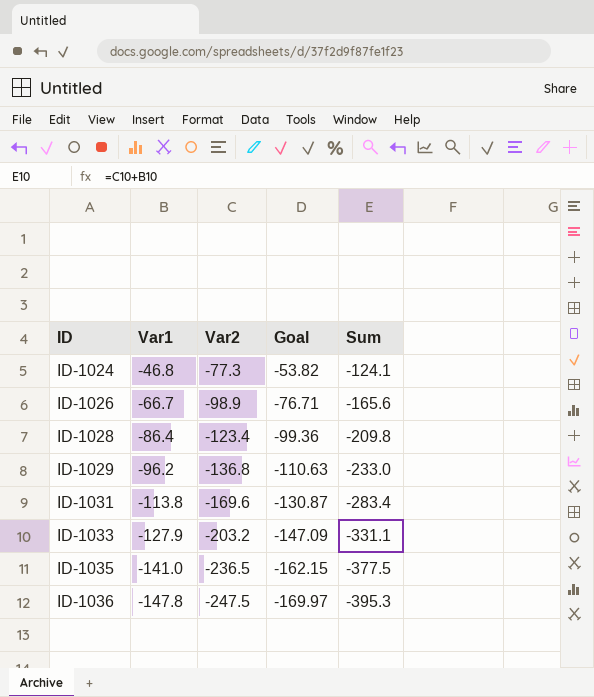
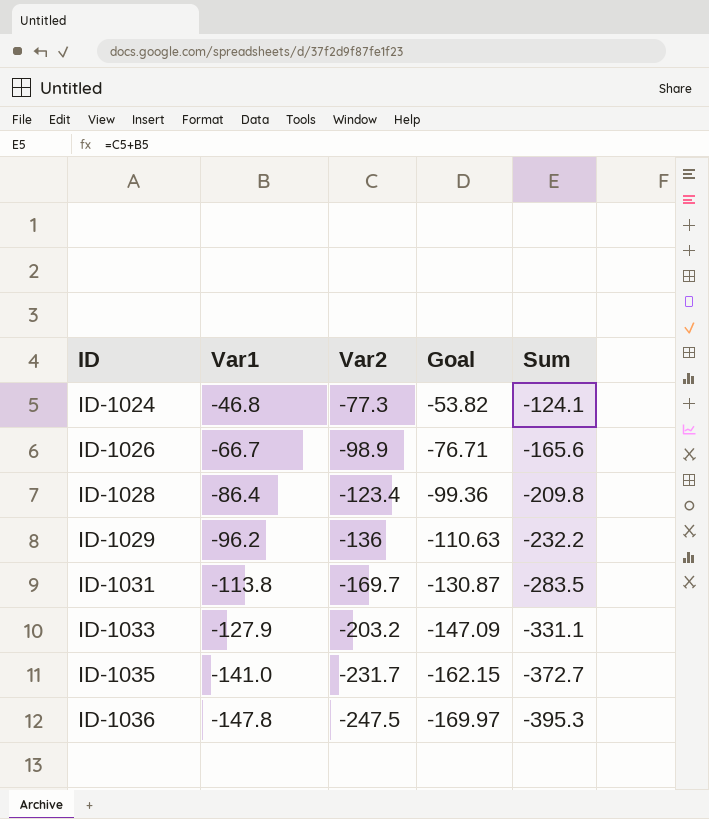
ID-1029 | Var2: -136.8 -> -136
ID-1029 | Sum: -233.0 -> -232.2
ID-1031 | Var2: -169.6 -> -169.7
ID-1031 | Sum: -283.4 -> -283.5
ID-1035 | Var2: -236.5 -> -231.7
ID-1035 | Sum: -377.5 -> -372.7

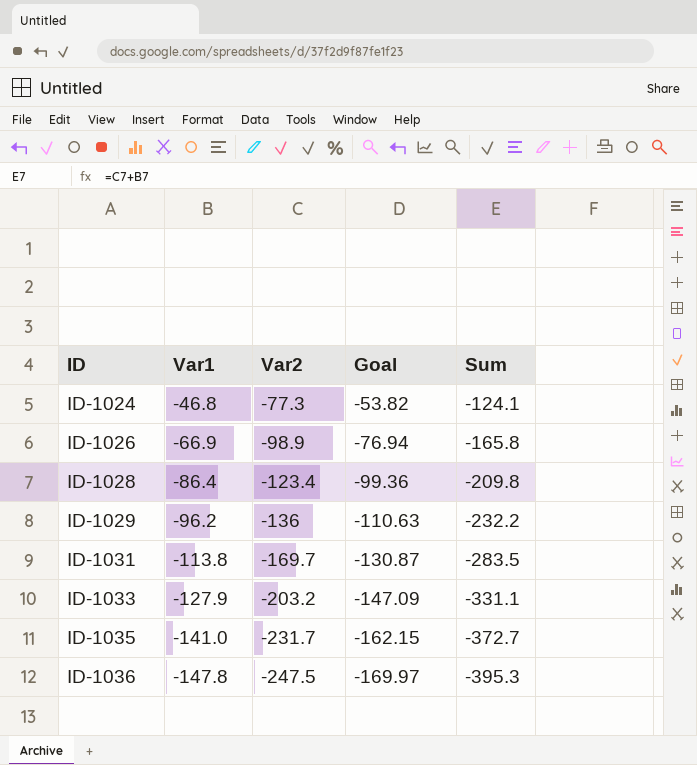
ID-1026 | Var1: -66.7 -> -66.9
ID-1026 | Goal: -76.71 -> -76.94
ID-1026 | Sum: -165.6 -> -165.8

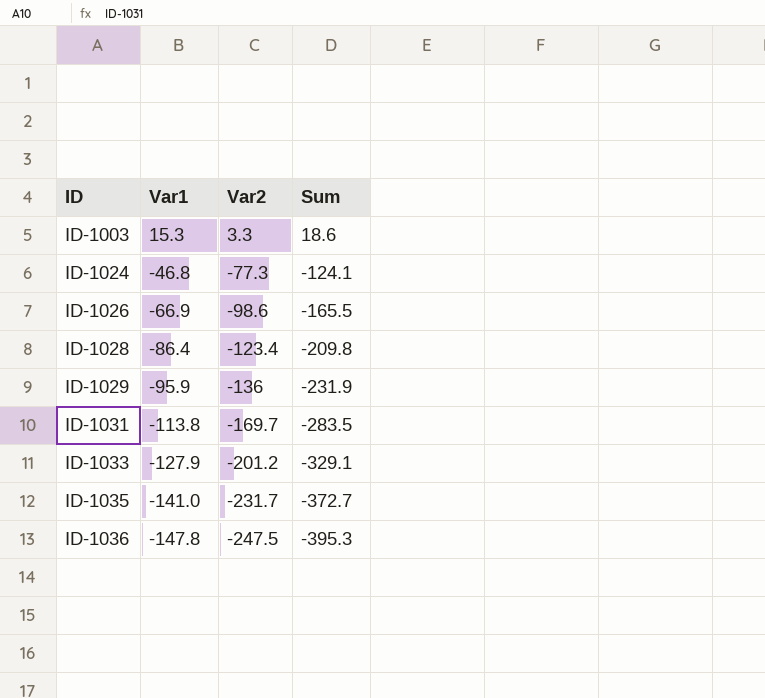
column Goal | formula: [Var1] * 1.15 -> none
row ID-1003: none -> 15.3 | 3.3 | 18.6
ID-1026 | Var2: -98.9 -> -98.6
ID-1026 | Sum: -165.8 -> -165.5
ID-1029 | Var1: -96.2 -> -95.9
ID-1029 | Sum: -232.2 -> -231.9
ID-1033 | Var2: -203.2 -> -201.2
ID-1033 | Sum: -331.1 -> -329.1

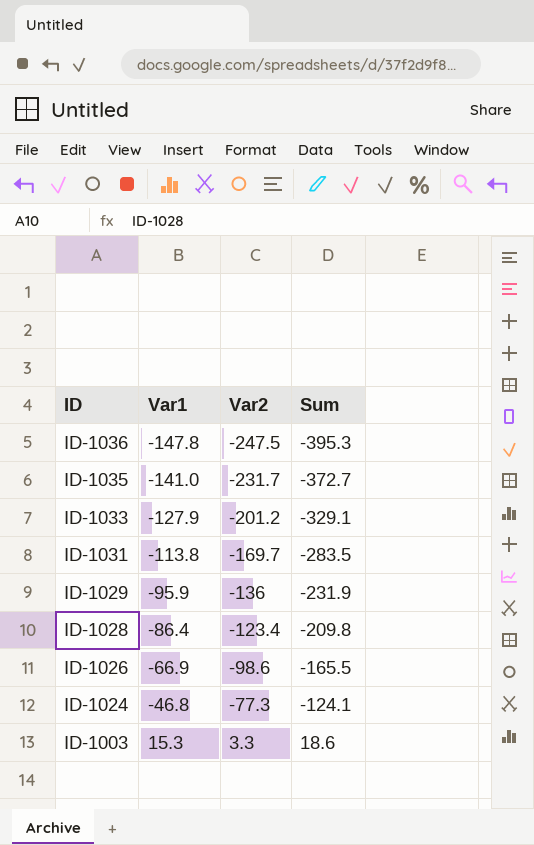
row order: ID ascending -> ID descending

